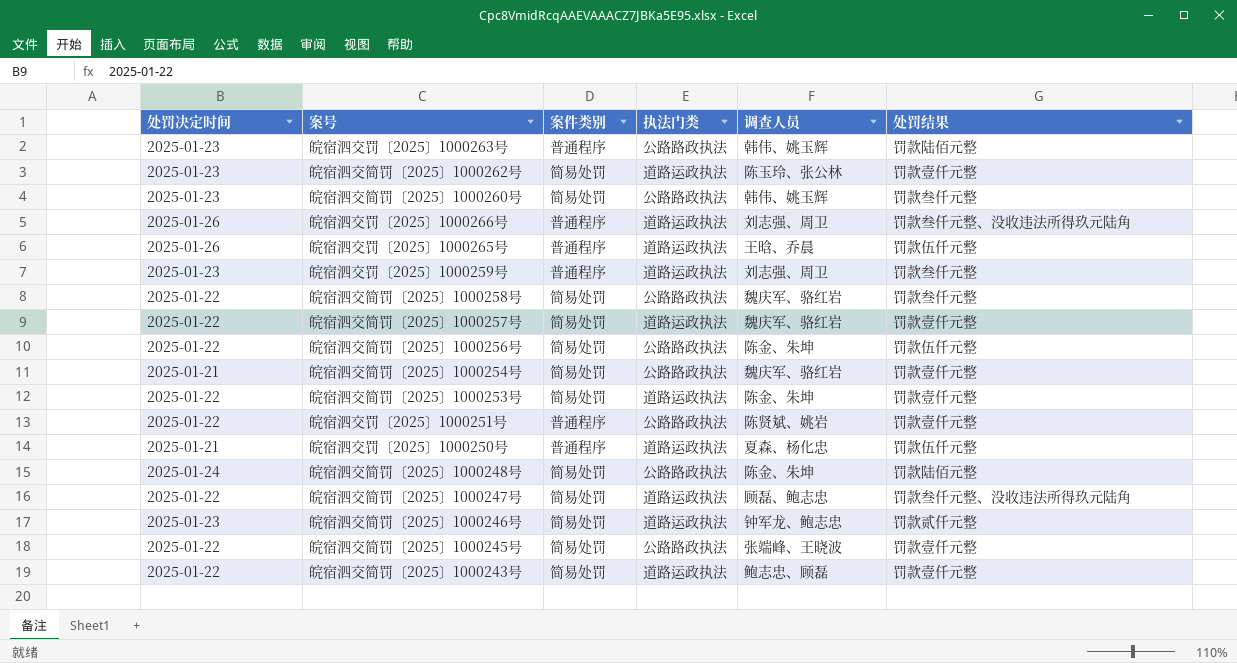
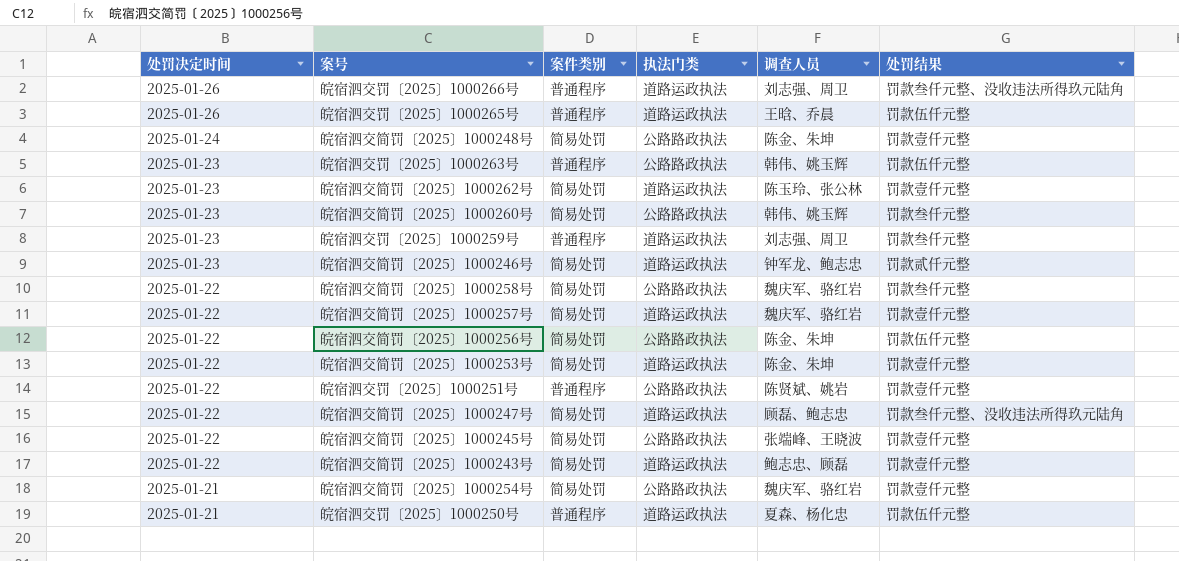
row order: none -> 处罚决定时间 descending
皖宿泗交简罚〔2025〕1000248号 | 处罚结果: 罚款陆佰元整 -> 罚款壹仟元整
皖宿泗交罚〔2025〕1000263号 | 处罚结果: 罚款陆佰元整 -> 罚款伍仟元整

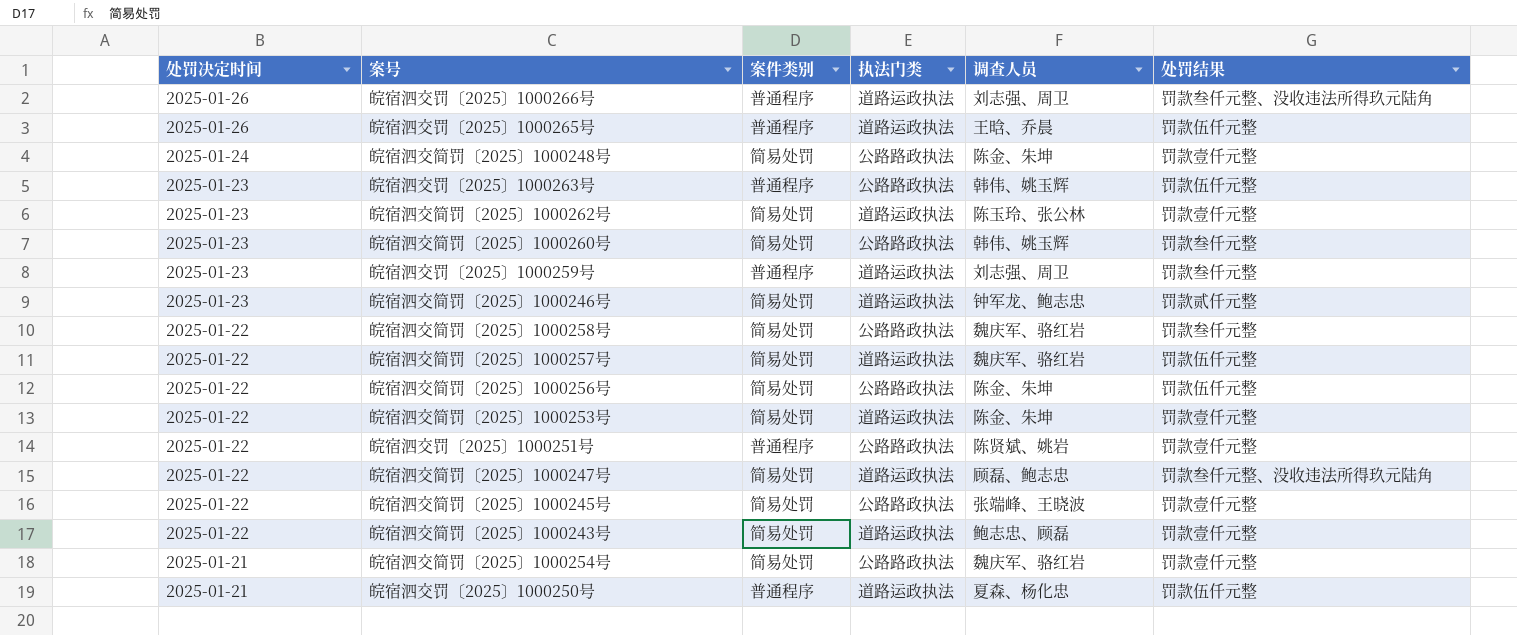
皖宿泗交简罚〔2025〕1000257号 | 处罚结果: 罚款壹仟元整 -> 罚款伍仟元整

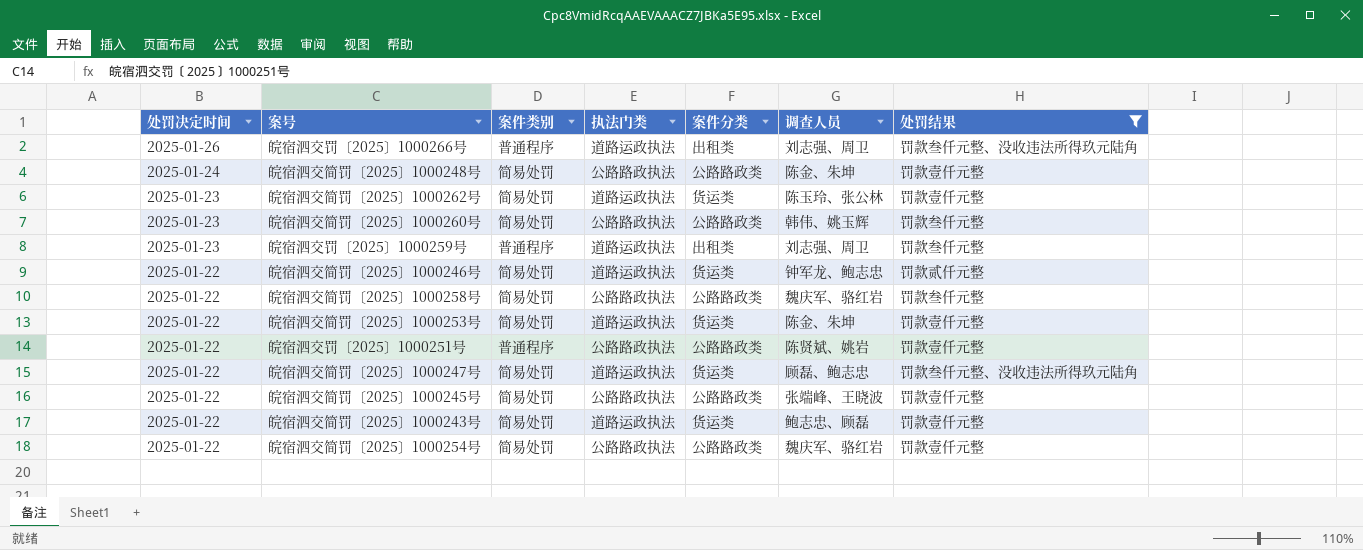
filter: none -> 处罚结果 != 罚款伍仟元整
column 案件分类 | position: none -> 5
皖宿泗交简罚〔2025〕1000246号 | 处罚决定时间: 2025-01-23 -> 2025-01-22
皖宿泗交简罚〔2025〕1000254号 | 处罚决定时间: 2025-01-21 -> 2025-01-22

